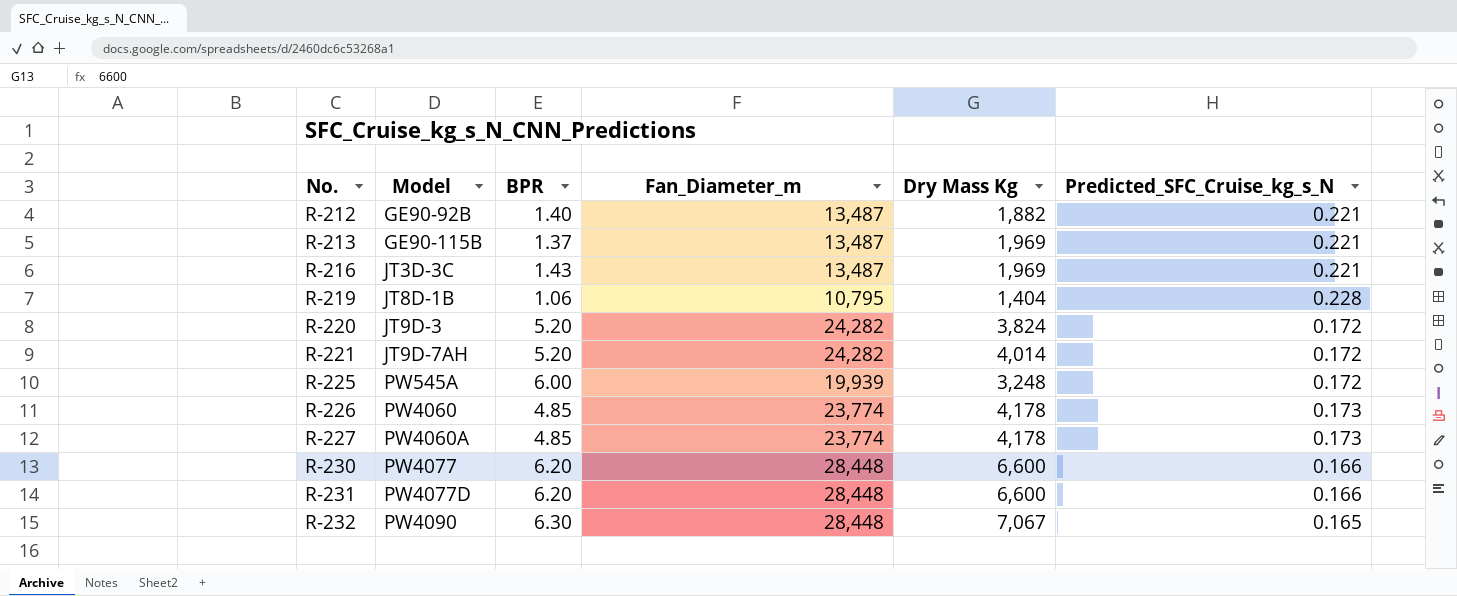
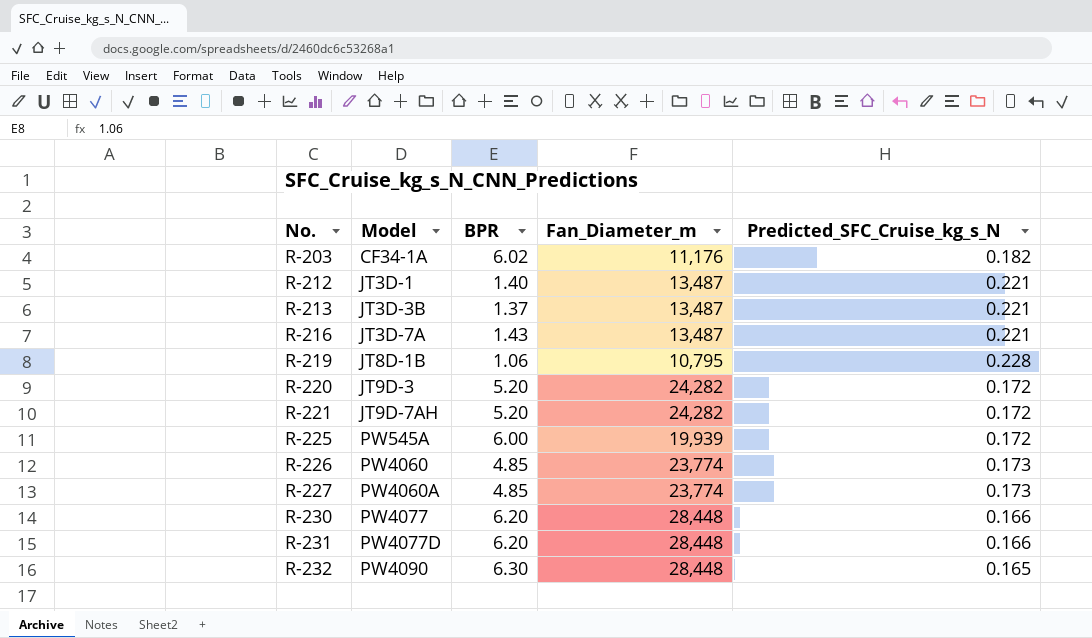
column Dry Mass Kg | position: 5 -> none
row R-203: none -> CF34-1A | 6.02 | 11,176 | 0.182
R-212 | Model: GE90-92B -> JT3D-1
R-213 | Model: GE90-115B -> JT3D-3B
R-216 | Model: JT3D-3C -> JT3D-7A

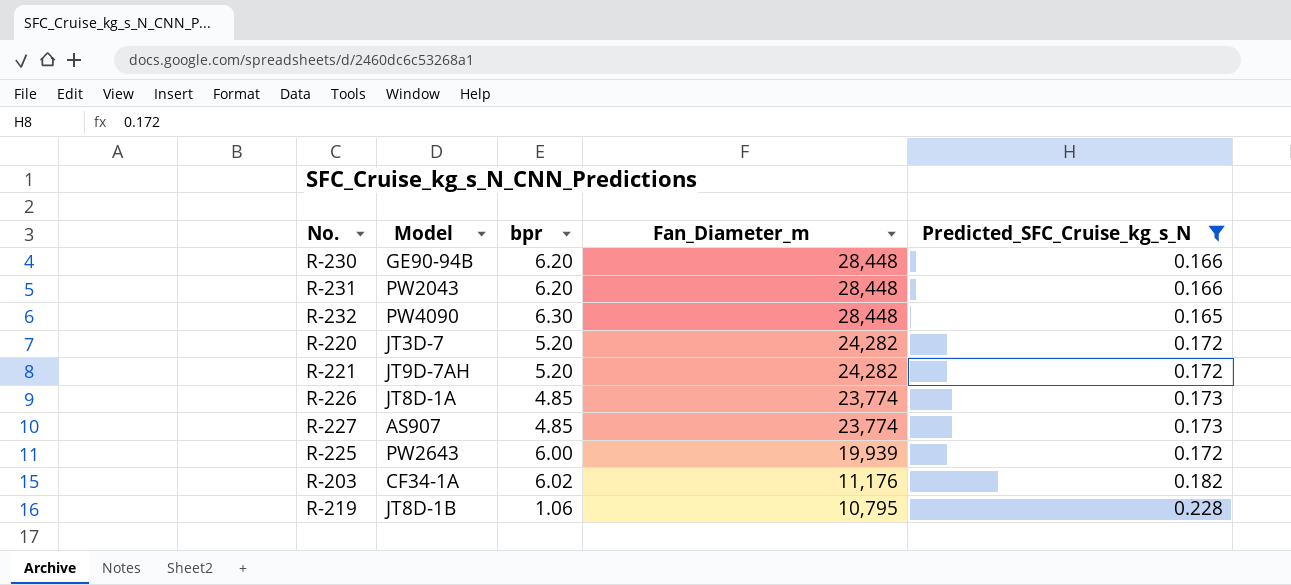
filter: none -> Predicted_SFC_Cruise_kg_s_N != 0.221
row order: No. ascending -> Fan_Diameter_m descending
column name: BPR -> bpr
R-230 | Model: PW4077 -> GE90-94B
R-231 | Model: PW4077D -> PW2043
R-220 | Model: JT9D-3 -> JT3D-7
R-226 | Model: PW4060 -> JT8D-1A
R-227 | Model: PW4060A -> AS907
R-225 | Model: PW545A -> PW2643

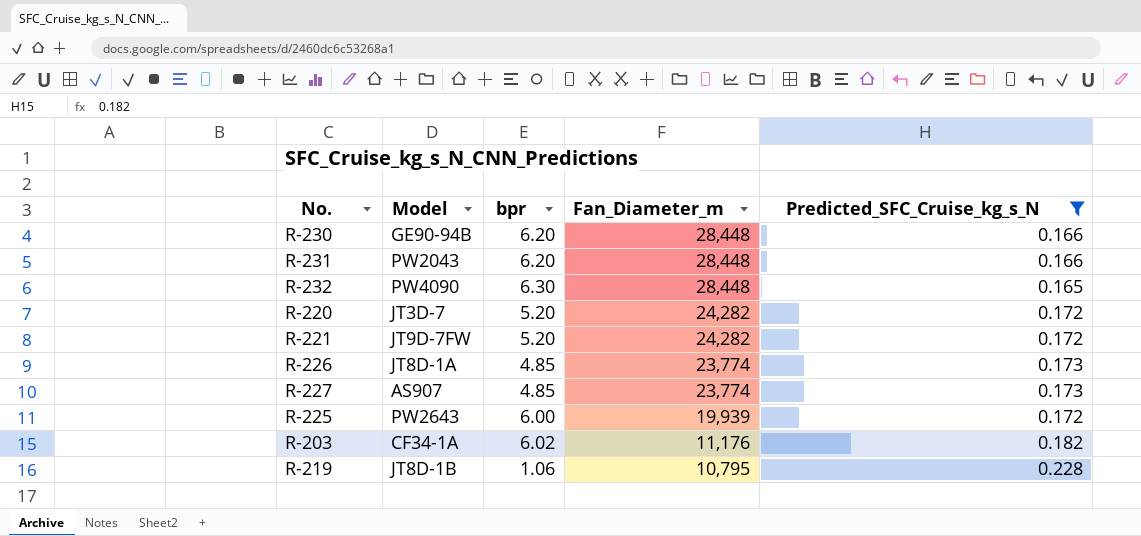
R-221 | Model: JT9D-7AH -> JT9D-7FW

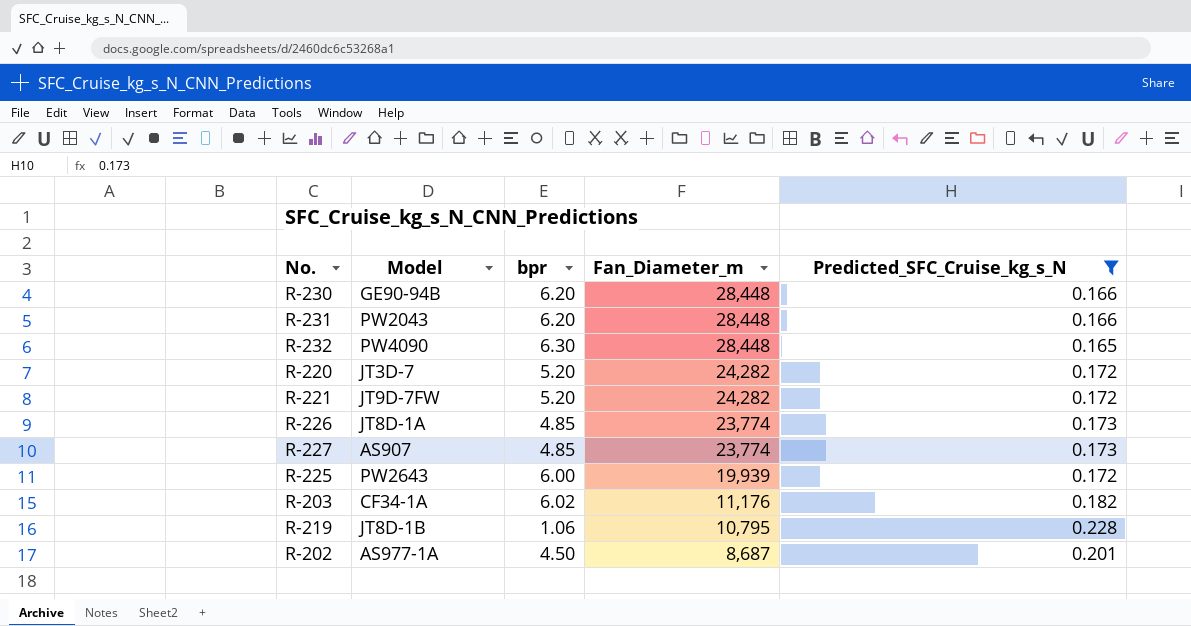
row R-202: none -> AS977-1A | 4.50 | 8,687 | 0.201

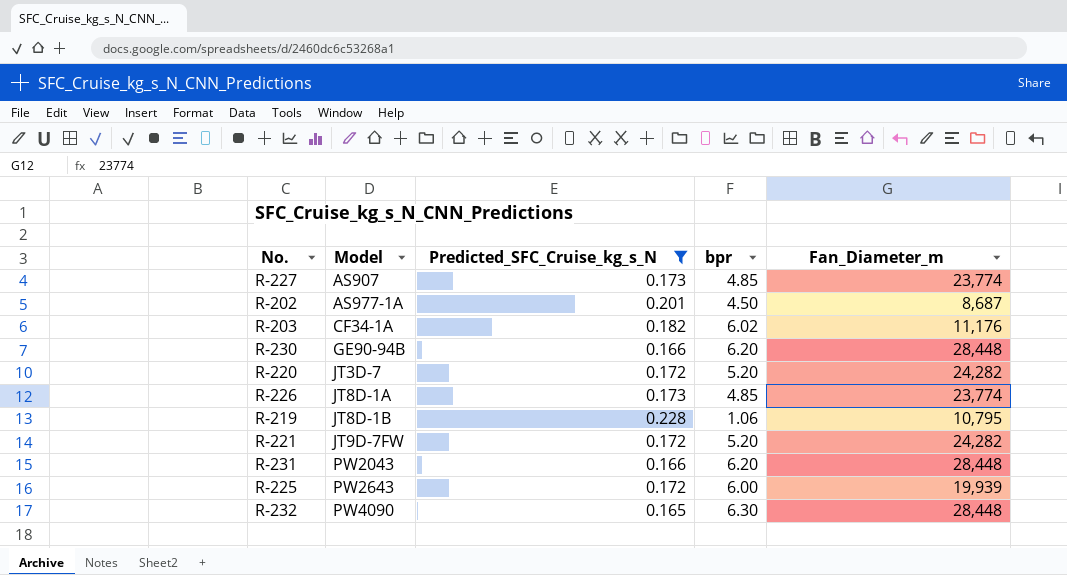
row order: Fan_Diameter_m descending -> Model ascending
column Predicted_SFC_Cruise_kg_s_N | position: 5 -> 3

